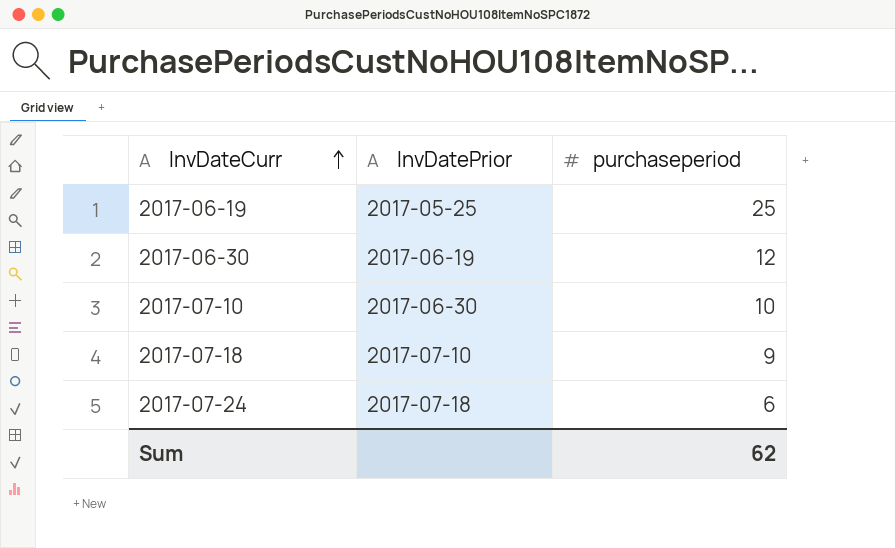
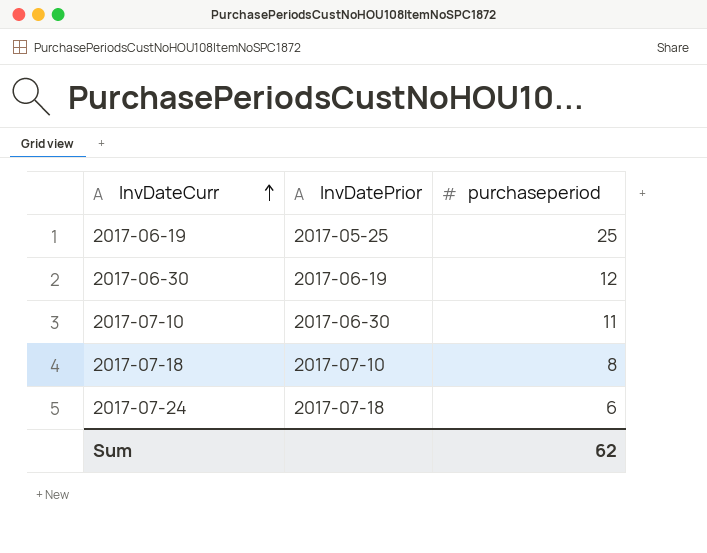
2017-07-10 | purchaseperiod: 10 -> 11
2017-07-18 | purchaseperiod: 9 -> 8

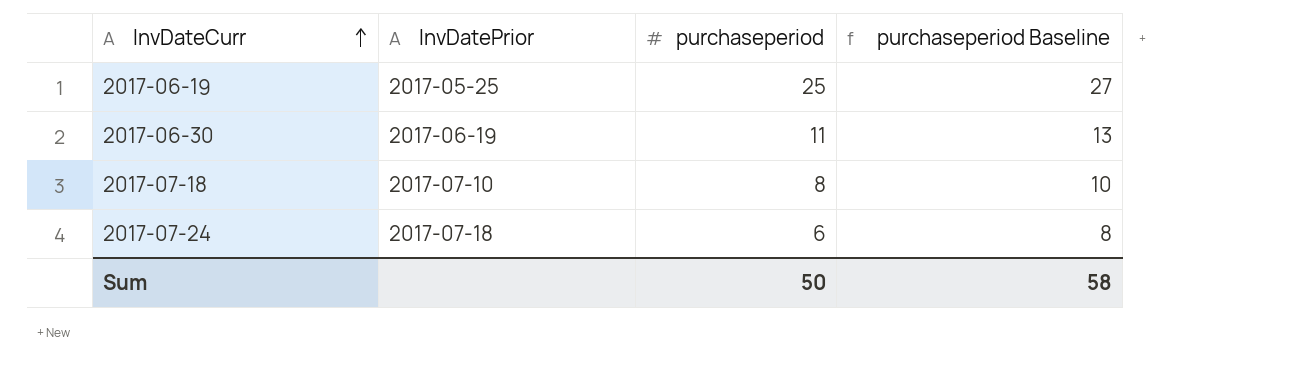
column purchaseperiod Baseline | formula: none -> [purchaseperiod] + 2
row 2017-07-10: 2017-06-30 | 11 -> none
2017-06-30 | purchaseperiod: 12 -> 11
Sum | purchaseperiod: 62 -> 50

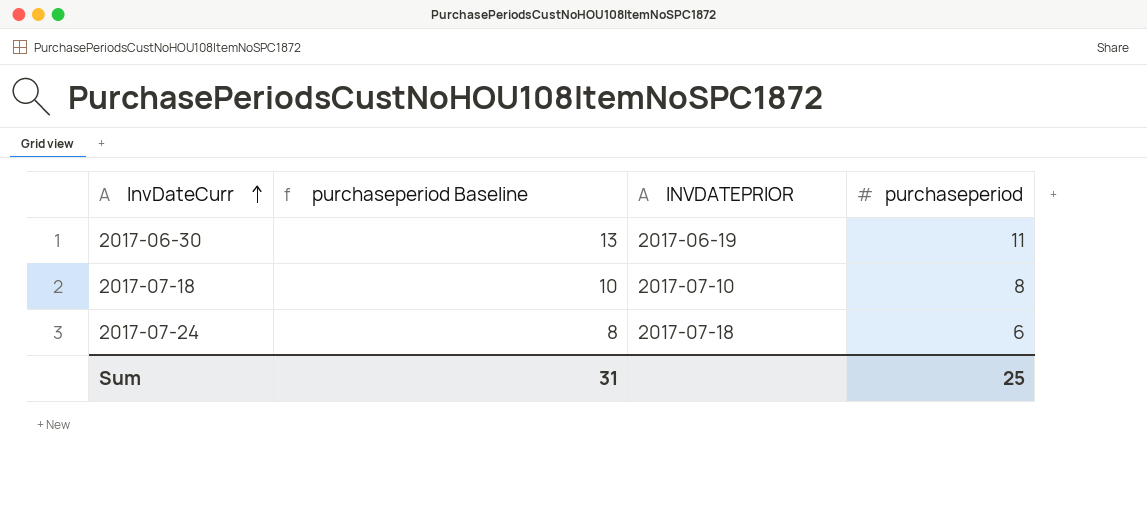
column purchaseperiod Baseline | position: 4 -> 2
column name: InvDatePrior -> INVDATEPRIOR
row 2017-06-19: 2017-05-25 | 25 | 27 -> none
Sum | purchaseperiod Baseline: 58 -> 31
Sum | purchaseperiod: 50 -> 25

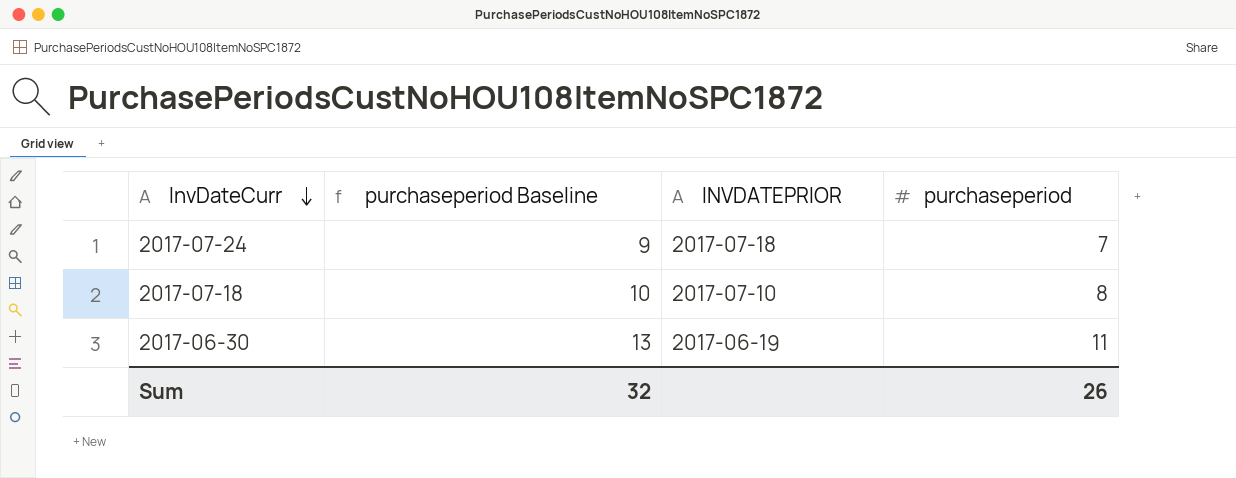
row order: InvDateCurr ascending -> InvDateCurr descending
2017-07-24 | purchaseperiod Baseline: 8 -> 9
2017-07-24 | purchaseperiod: 6 -> 7
Sum | purchaseperiod Baseline: 31 -> 32
Sum | purchaseperiod: 25 -> 26

